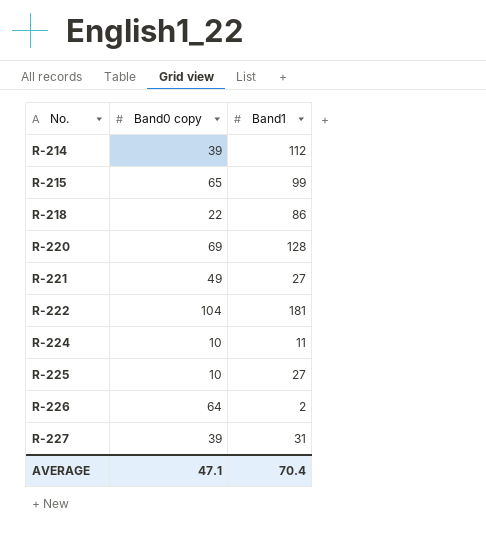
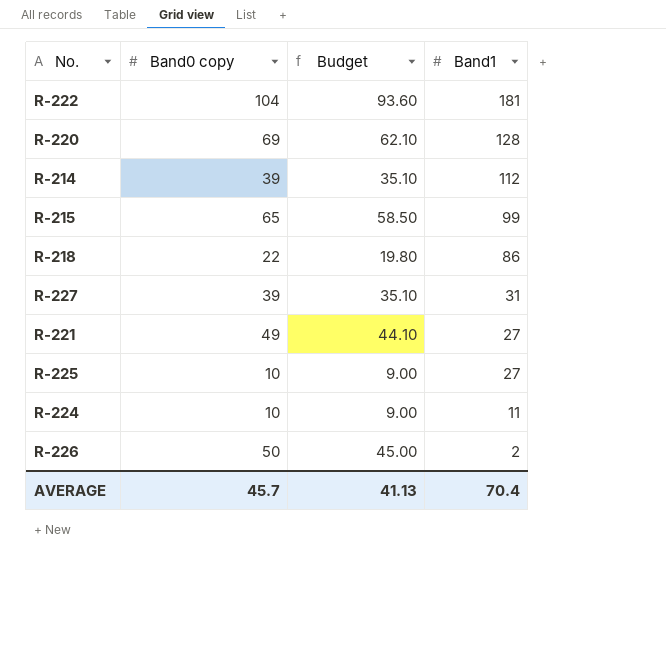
row order: No. ascending -> Band1 descending
column Budget | formula: none -> [Band0 copy] * 0.9
R-226 | Band0 copy: 64 -> 50
AVERAGE | Band0 copy: 47.1 -> 45.7

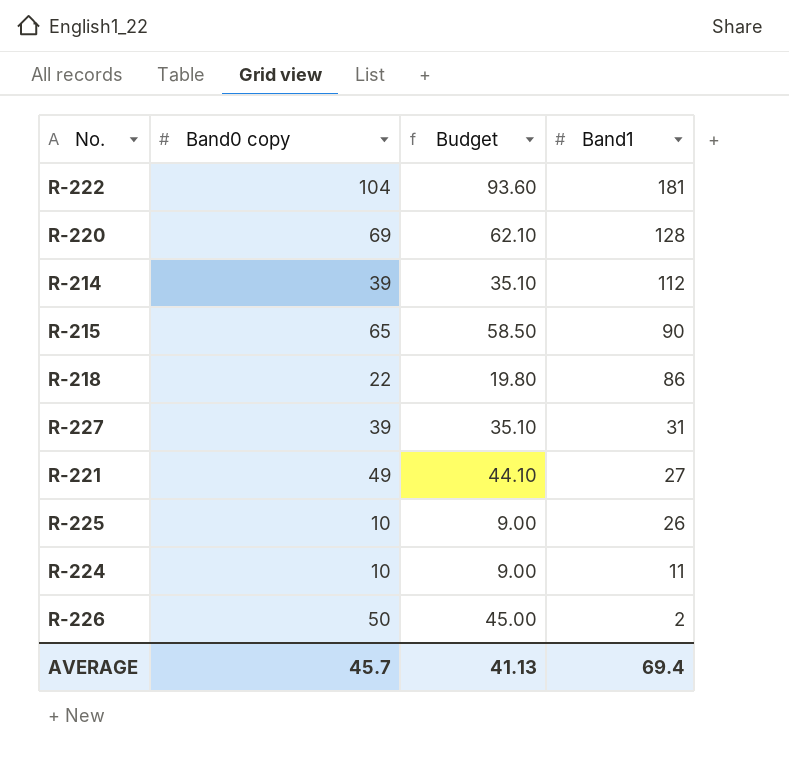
R-215 | Band1: 99 -> 90
R-225 | Band1: 27 -> 26
AVERAGE | Band1: 70.4 -> 69.4

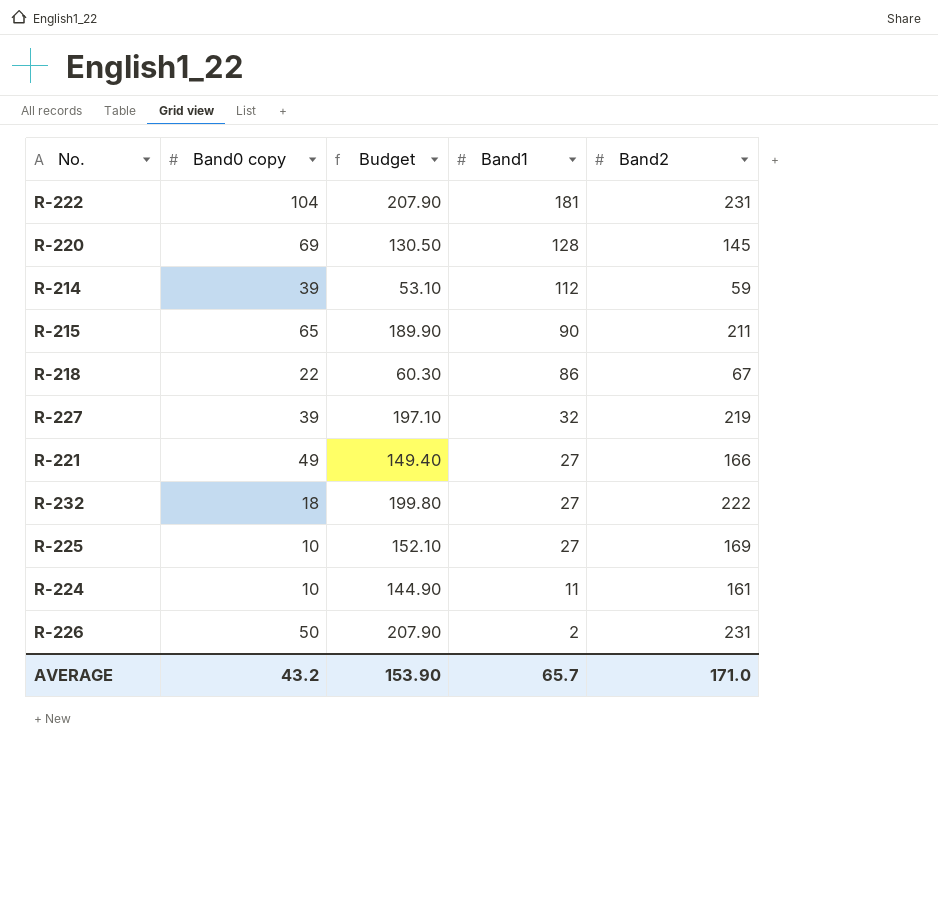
column Budget | formula: [Band0 copy] * 0.9 -> [Band2] * 0.9
column Band2 | position: none -> 5
R-227 | Band1: 31 -> 32
row R-232: none -> 18 | 199.80 | 27 | 222
R-225 | Band1: 26 -> 27
AVERAGE | Band0 copy: 45.7 -> 43.2
AVERAGE | Budget: 41.13 -> 153.90
AVERAGE | Band1: 69.4 -> 65.7

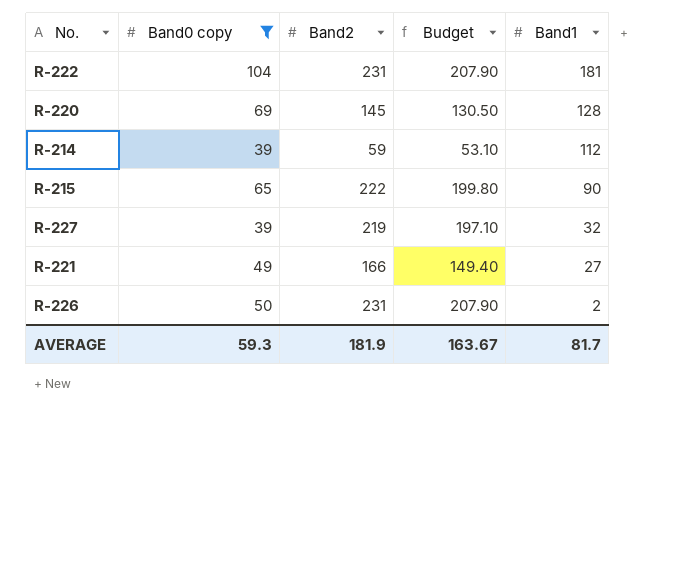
filter: none -> Band0 copy >= 39
column Band2 | position: 5 -> 3
R-215 | Band2: 211 -> 222
R-215 | Budget: 189.90 -> 199.80
AVERAGE | Band0 copy: 43.2 -> 59.3
AVERAGE | Band2: 171.0 -> 181.9
AVERAGE | Budget: 153.90 -> 163.67
AVERAGE | Band1: 65.7 -> 81.7

